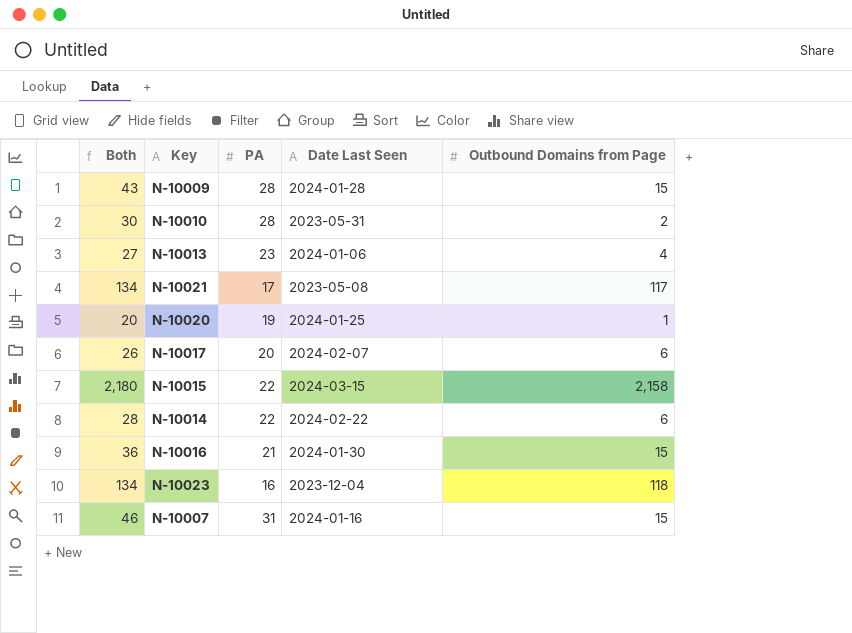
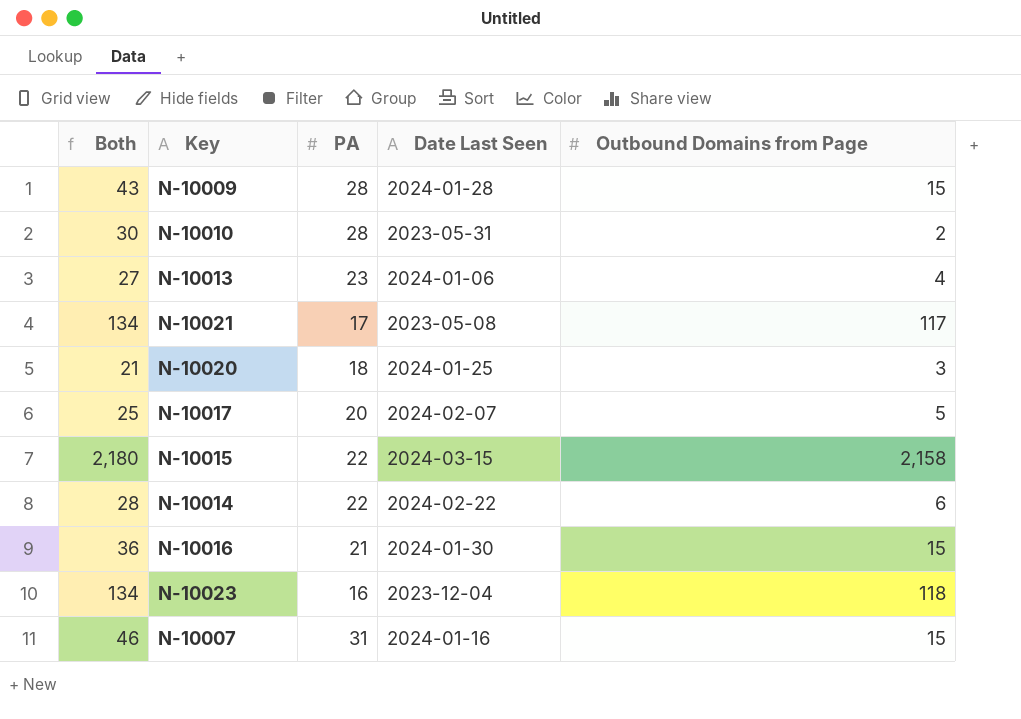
N-10020 | Both: 20 -> 21
N-10020 | PA: 19 -> 18
N-10020 | Outbound Domains from Page: 1 -> 3
N-10017 | Both: 26 -> 25
N-10017 | Outbound Domains from Page: 6 -> 5

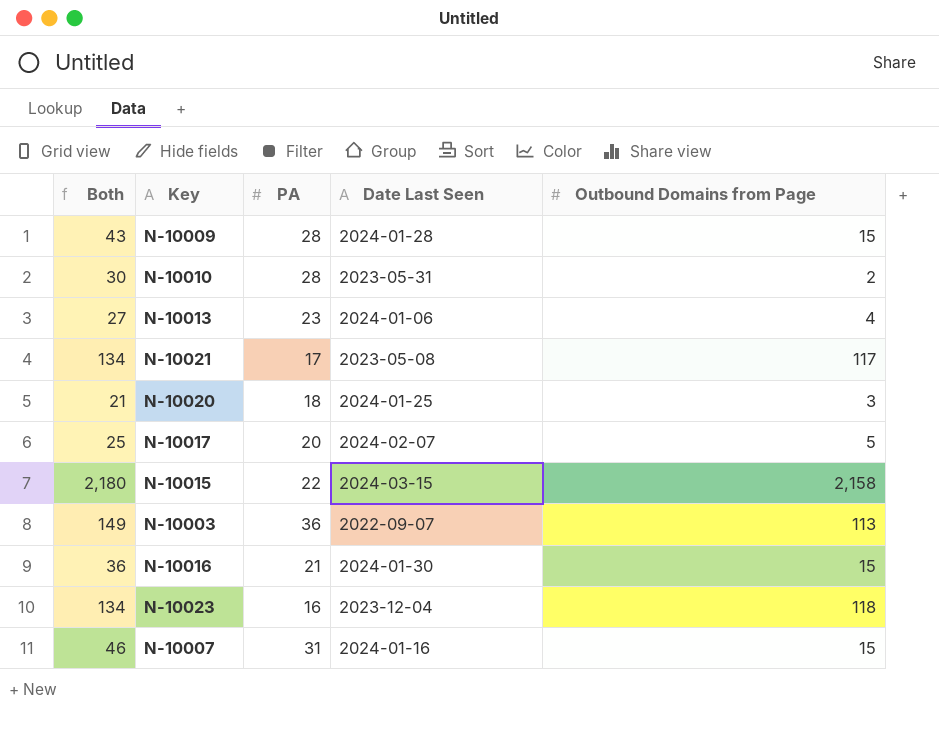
row N-10014: 28 | 22 | 2024-02-22 | 6 -> none
row N-10003: none -> 149 | 36 | 2022-09-07 | 113

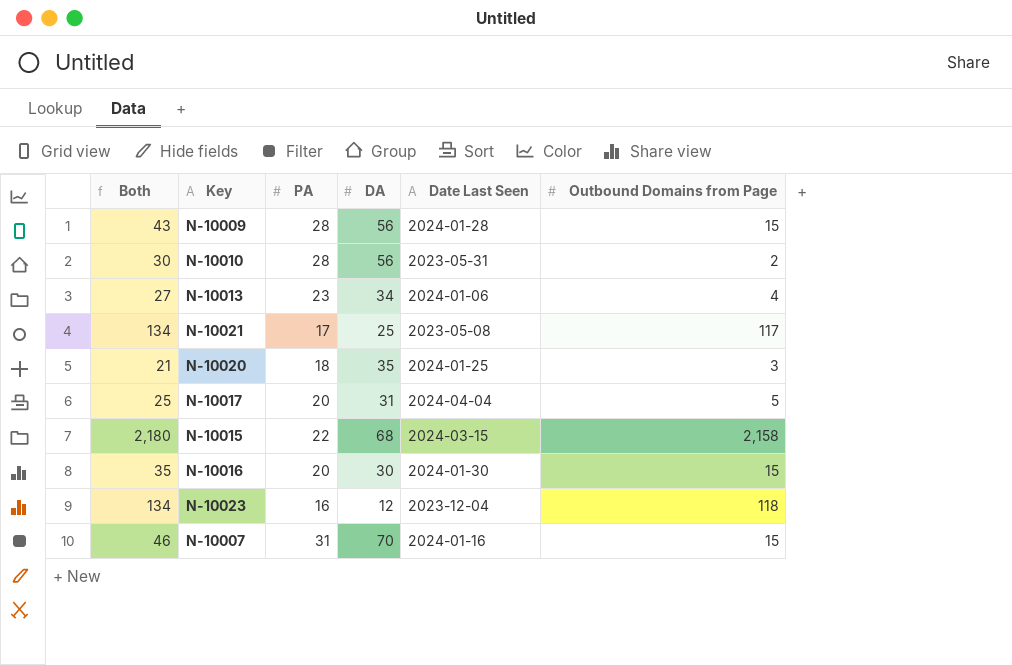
column DA | position: none -> 4
row N-10003: 149 | 36 | 2022-09-07 | 113 -> none
N-10017 | Date Last Seen: 2024-02-07 -> 2024-04-04
N-10016 | Both: 36 -> 35
N-10016 | PA: 21 -> 20

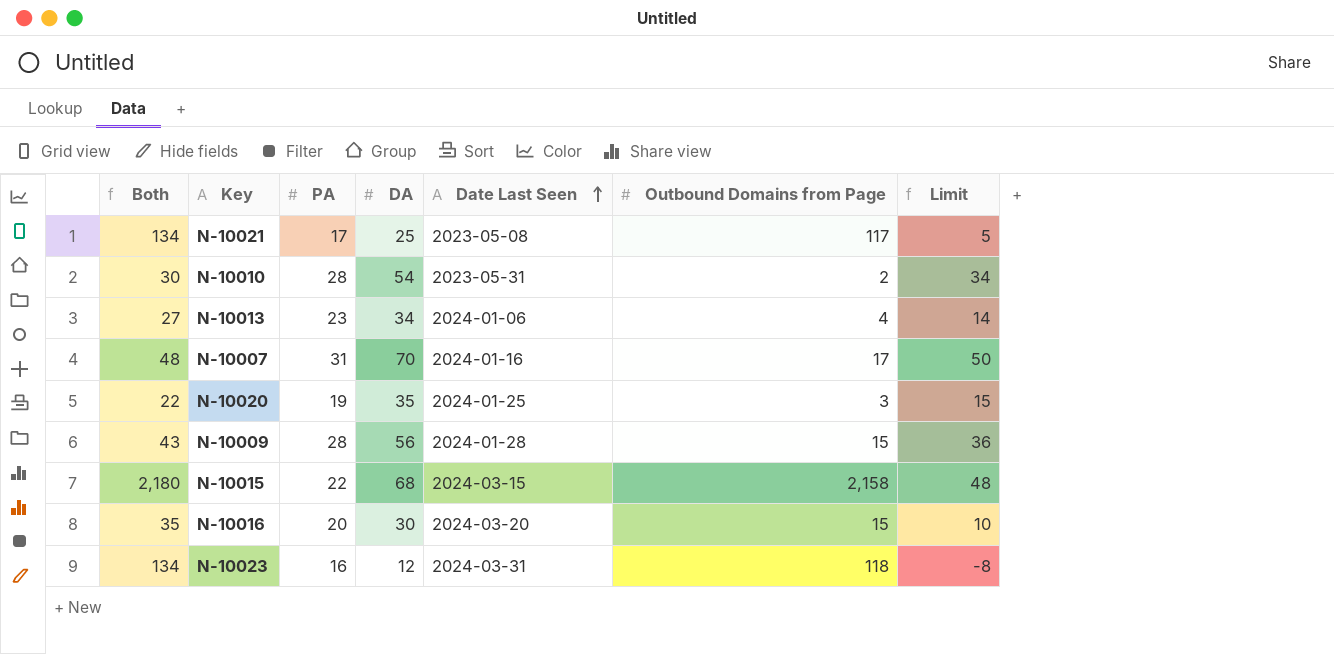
row order: none -> Date Last Seen ascending
column Limit | formula: none -> [DA] - 20
row N-10017: 25 | 20 | 31 | 2024-04-04 | 5 -> none
N-10010 | DA: 56 -> 54
N-10007 | Both: 46 -> 48
N-10007 | Outbound Domains from Page: 15 -> 17
N-10020 | Both: 21 -> 22
N-10020 | PA: 18 -> 19
N-10016 | Date Last Seen: 2024-01-30 -> 2024-03-20
N-10023 | Date Last Seen: 2023-12-04 -> 2024-03-31

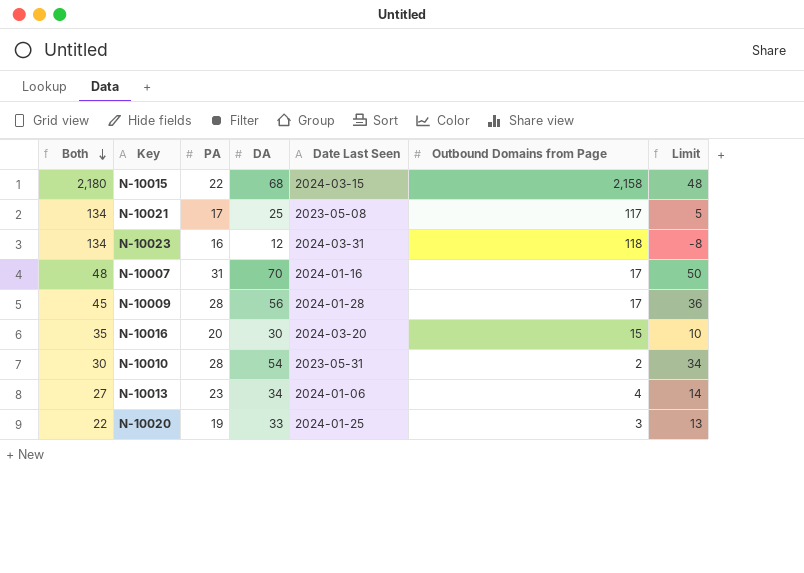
row order: Date Last Seen ascending -> Both descending
N-10009 | Both: 43 -> 45
N-10009 | Outbound Domains from Page: 15 -> 17
N-10020 | DA: 35 -> 33
N-10020 | Limit: 15 -> 13

